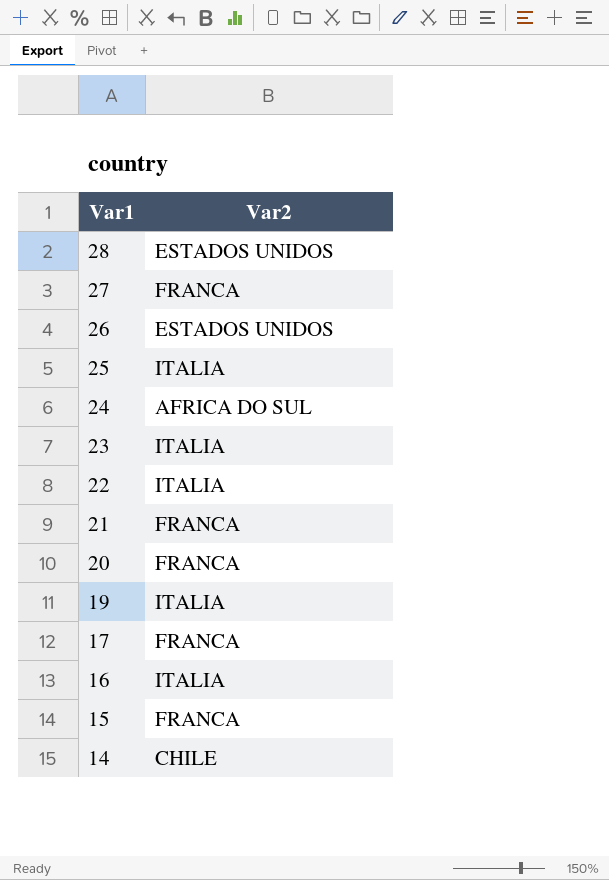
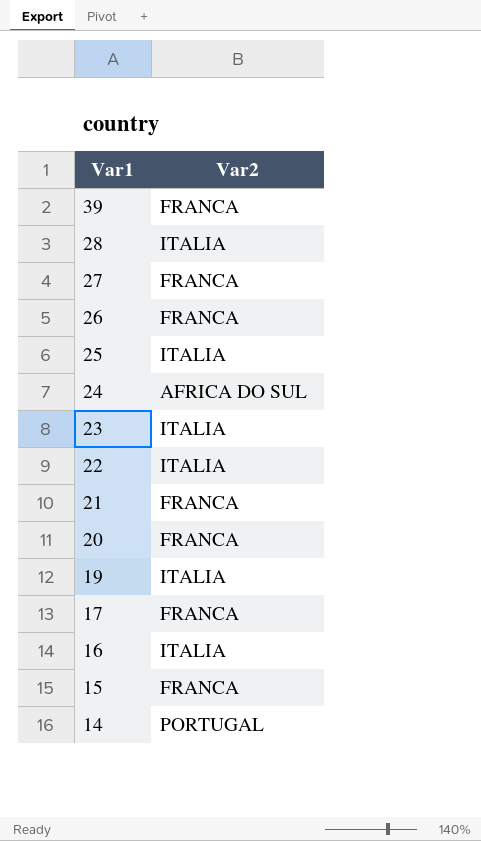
row 39: none -> FRANCA
28 | Var2: ESTADOS UNIDOS -> ITALIA
26 | Var2: ESTADOS UNIDOS -> FRANCA
14 | Var2: CHILE -> PORTUGAL

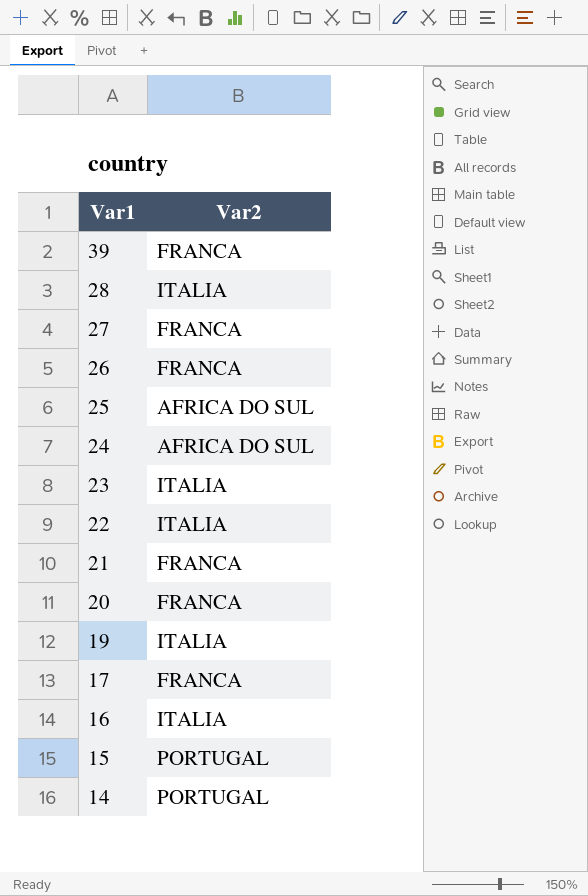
25 | Var2: ITALIA -> AFRICA DO SUL
15 | Var2: FRANCA -> PORTUGAL

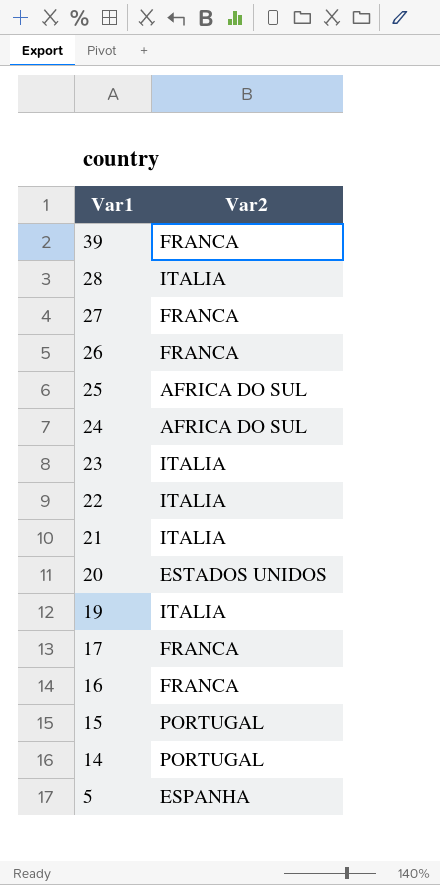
21 | Var2: FRANCA -> ITALIA
20 | Var2: FRANCA -> ESTADOS UNIDOS
16 | Var2: ITALIA -> FRANCA
row 5: none -> ESPANHA

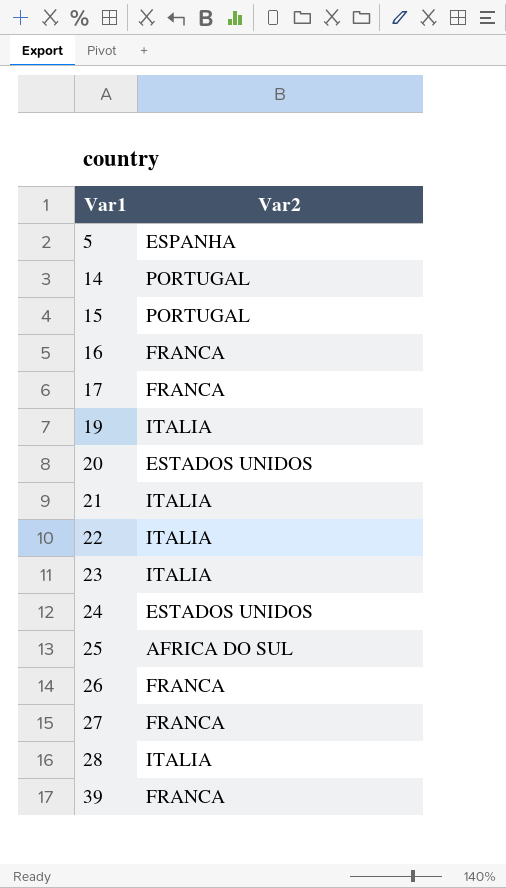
row order: Var1 descending -> Var1 ascending
24 | Var2: AFRICA DO SUL -> ESTADOS UNIDOS

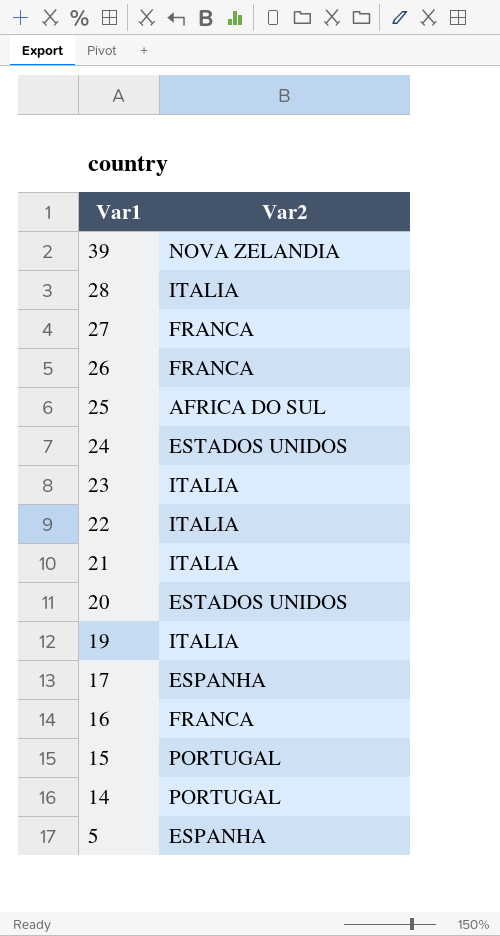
row order: Var1 ascending -> Var1 descending
39 | Var2: FRANCA -> NOVA ZELANDIA
17 | Var2: FRANCA -> ESPANHA

